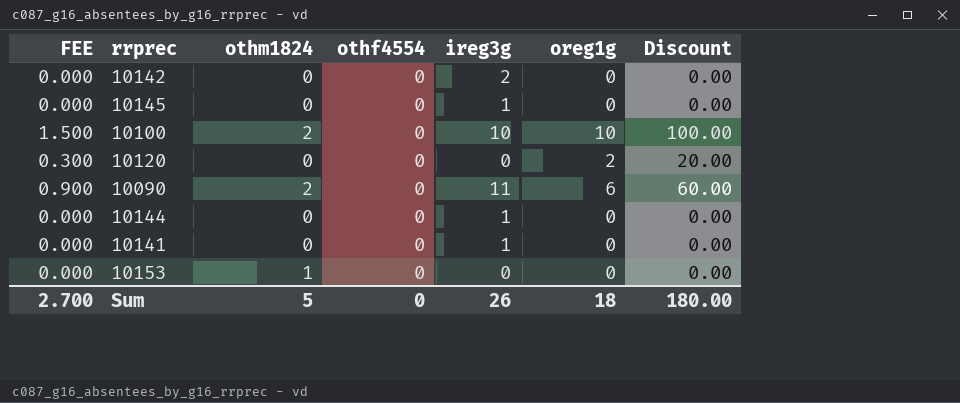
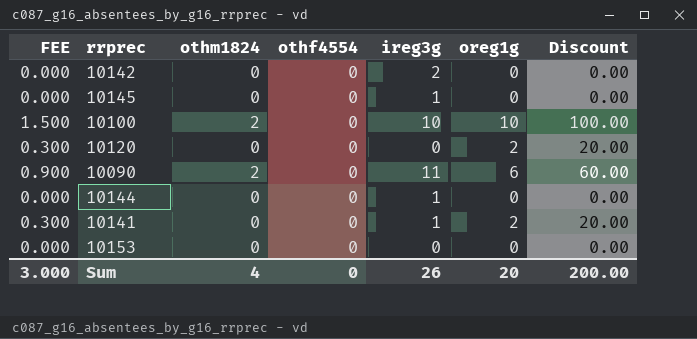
10141 | FEE: 0.000 -> 0.300
10141 | oreg1g: 0 -> 2
10141 | Discount: 0.00 -> 20.00
10153 | othm1824: 1 -> 0
Sum | FEE: 2.700 -> 3.000
Sum | othm1824: 5 -> 4
Sum | oreg1g: 18 -> 20
Sum | Discount: 180.00 -> 200.00

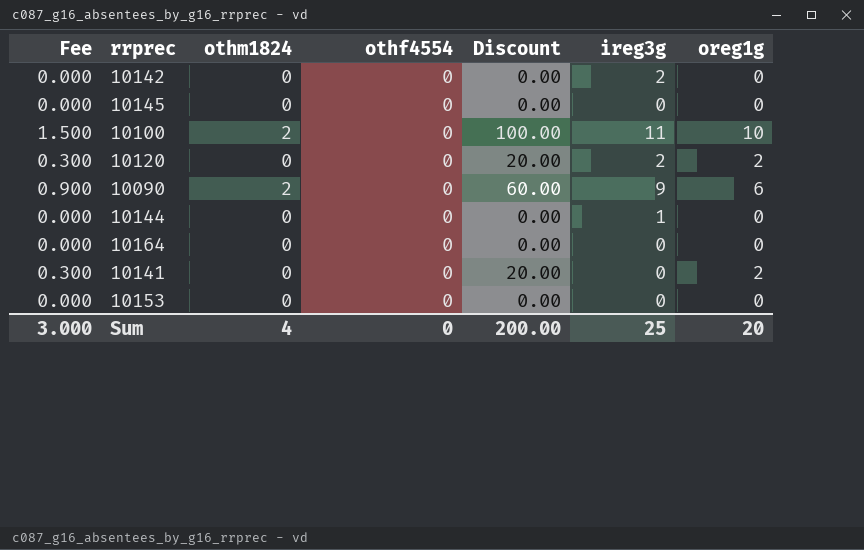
column name: FEE -> Fee
column Discount | position: 7 -> 5
10145 | ireg3g: 1 -> 0
10100 | ireg3g: 10 -> 11
10120 | ireg3g: 0 -> 2
10090 | ireg3g: 11 -> 9
row 10164: none -> 0.000 | 0 | 0 | 0.00 | 0 | 0
10141 | ireg3g: 1 -> 0
Sum | ireg3g: 26 -> 25

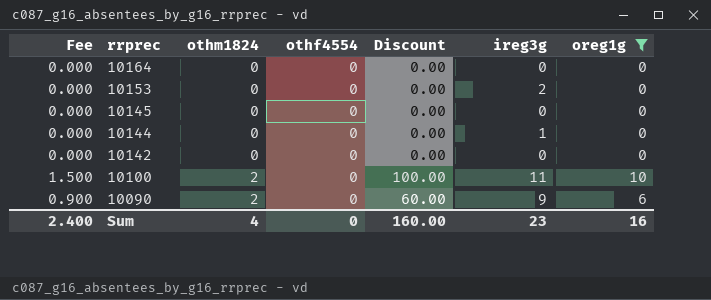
filter: none -> oreg1g != 2
row order: none -> rrprec descending
10153 | ireg3g: 0 -> 2
10142 | ireg3g: 2 -> 0
Sum | Fee: 3.000 -> 2.400
Sum | Discount: 200.00 -> 160.00
Sum | ireg3g: 25 -> 23
Sum | oreg1g: 20 -> 16

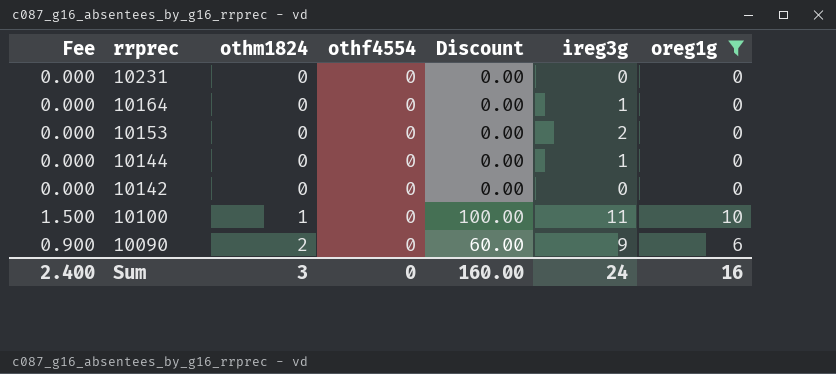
row 10145: 0.000 | 0 | 0 | 0.00 | 0 | 0 -> none
row 10231: none -> 0.000 | 0 | 0 | 0.00 | 0 | 0
10164 | ireg3g: 0 -> 1
10100 | othm1824: 2 -> 1
Sum | othm1824: 4 -> 3
Sum | ireg3g: 23 -> 24

